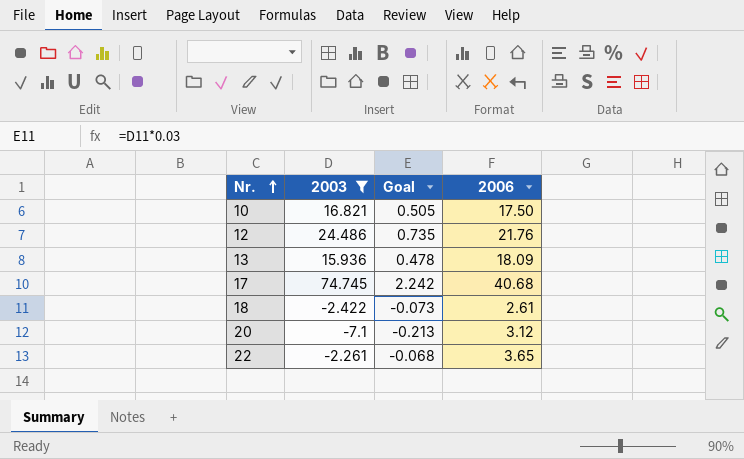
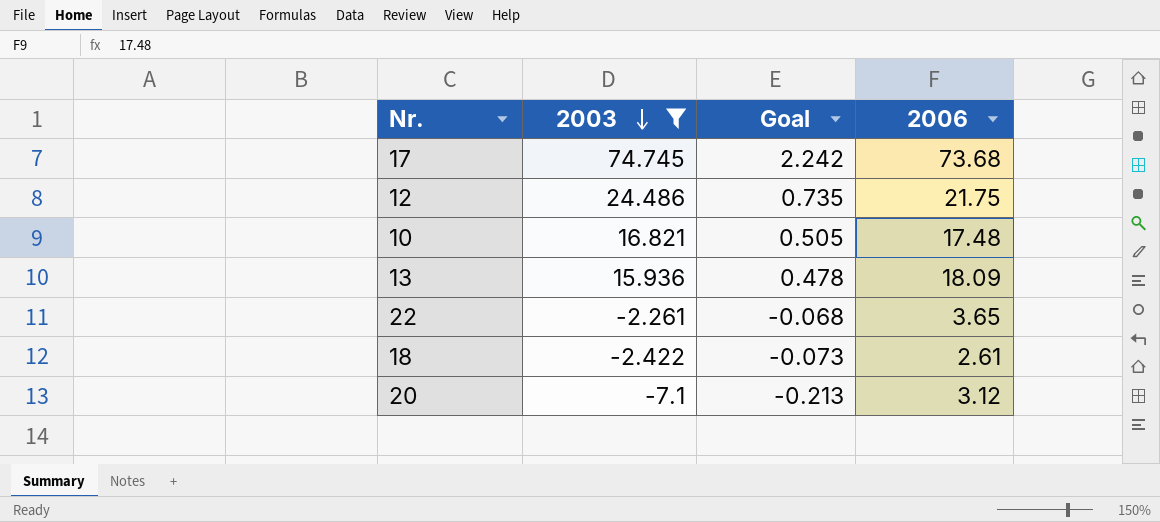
row order: Nr. ascending -> 2003 descending
17 | 2006: 40.68 -> 73.68
12 | 2006: 21.76 -> 21.75
10 | 2006: 17.50 -> 17.48

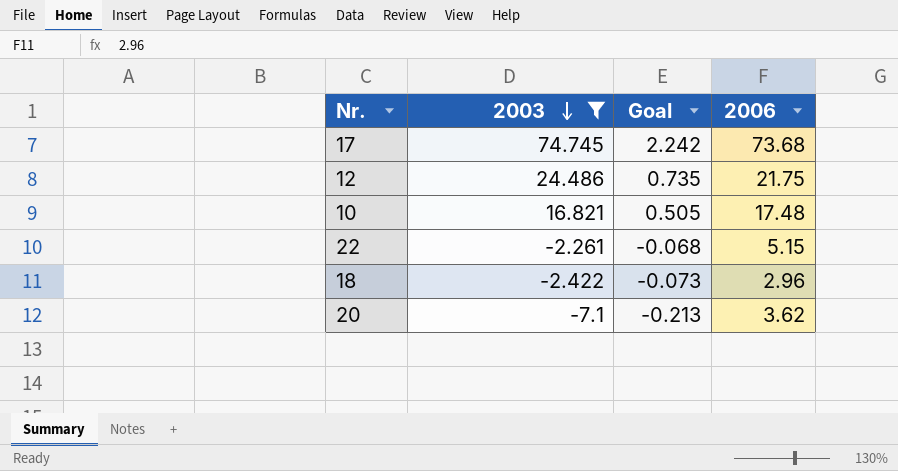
row 13: 15.936 | 0.478 | 18.09 -> none
22 | 2006: 3.65 -> 5.15
18 | 2006: 2.61 -> 2.96
20 | 2006: 3.12 -> 3.62

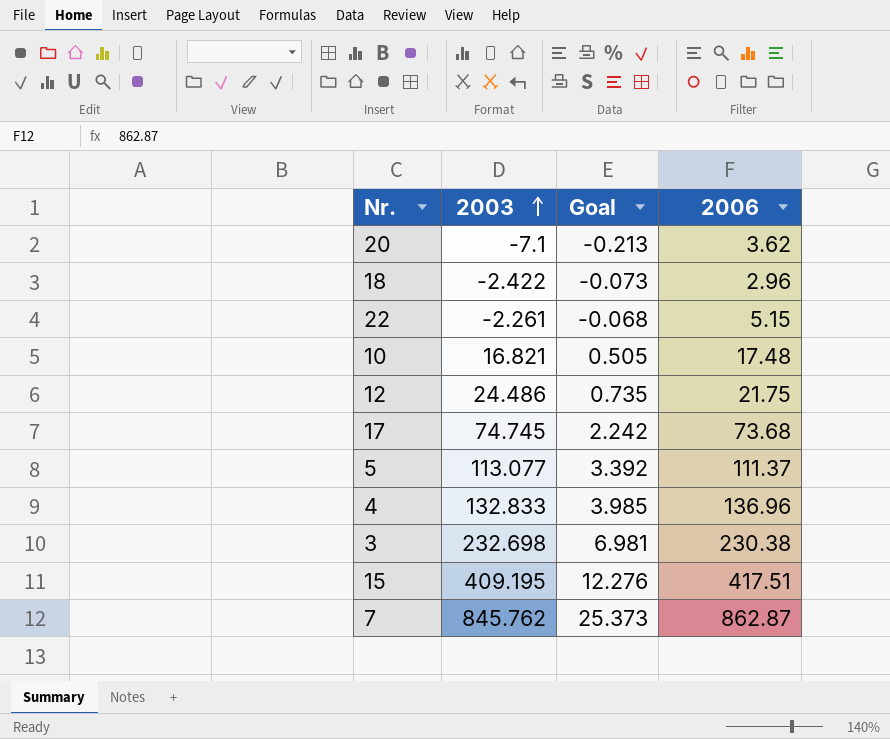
filter: 2003 <= 74.745 -> none
row order: 2003 descending -> 2003 ascending

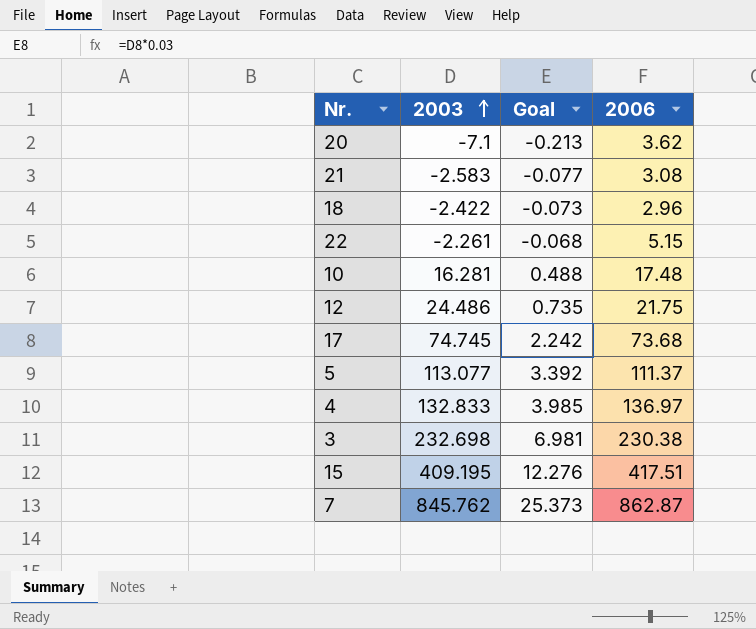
row 21: none -> -2.583 | -0.077 | 3.08
10 | 2003: 16.821 -> 16.281
10 | Goal: 0.505 -> 0.488
4 | 2006: 136.96 -> 136.97

